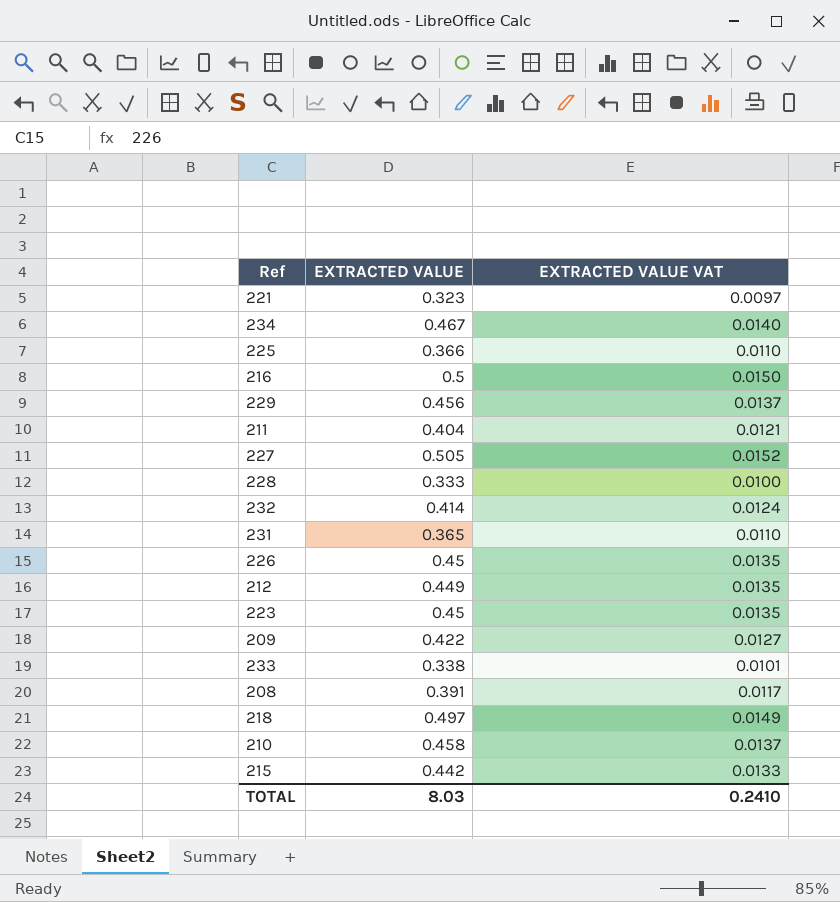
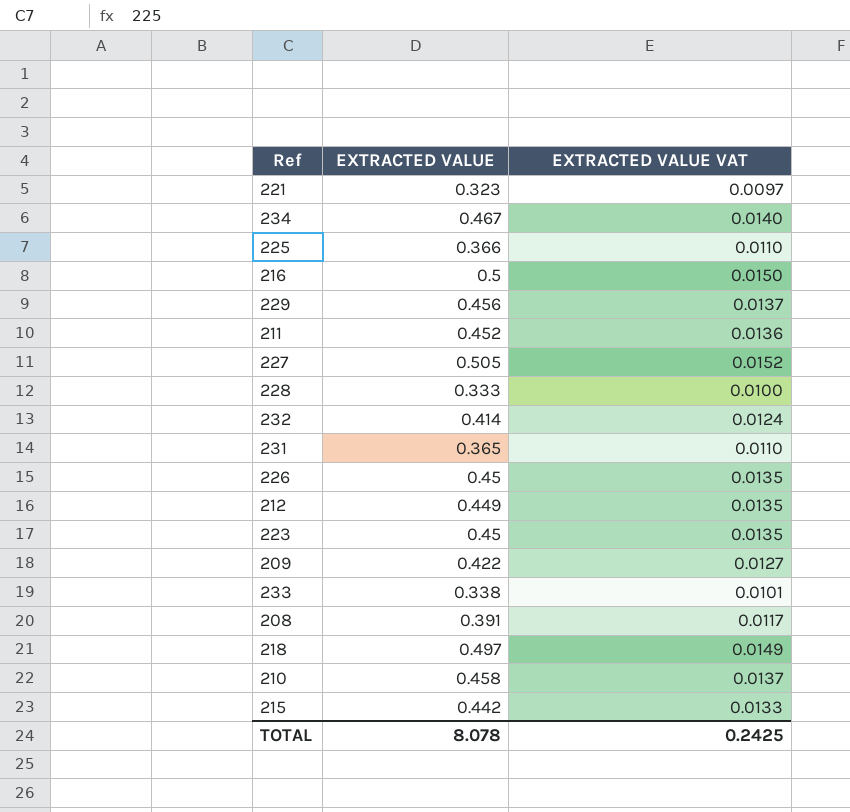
211 | EXTRACTED VALUE: 0.404 -> 0.452
211 | EXTRACTED VALUE VAT: 0.0121 -> 0.0136
TOTAL | EXTRACTED VALUE: 8.03 -> 8.078
TOTAL | EXTRACTED VALUE VAT: 0.2410 -> 0.2425

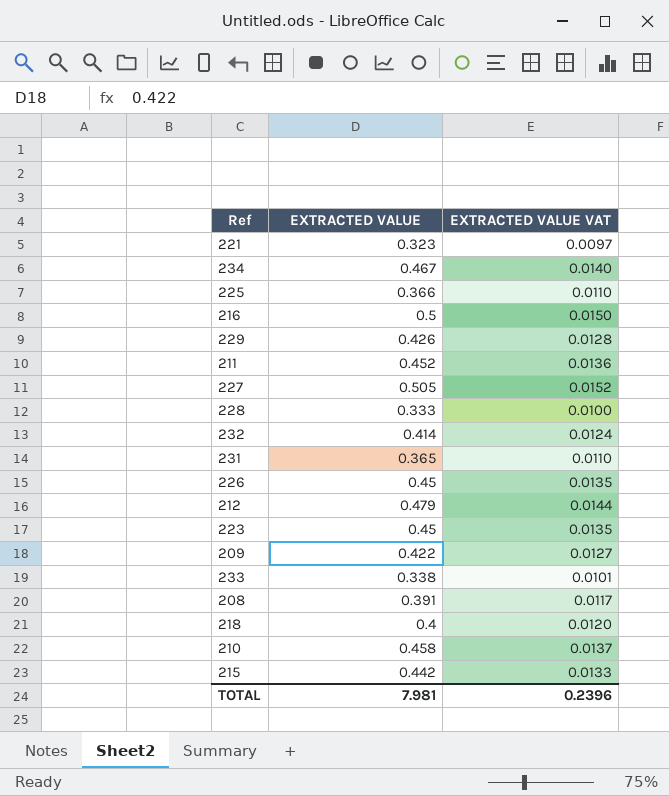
229 | EXTRACTED VALUE: 0.456 -> 0.426
229 | EXTRACTED VALUE VAT: 0.0137 -> 0.0128
212 | EXTRACTED VALUE: 0.449 -> 0.479
212 | EXTRACTED VALUE VAT: 0.0135 -> 0.0144
218 | EXTRACTED VALUE: 0.497 -> 0.4
218 | EXTRACTED VALUE VAT: 0.0149 -> 0.0120
TOTAL | EXTRACTED VALUE: 8.078 -> 7.981
TOTAL | EXTRACTED VALUE VAT: 0.2425 -> 0.2396

